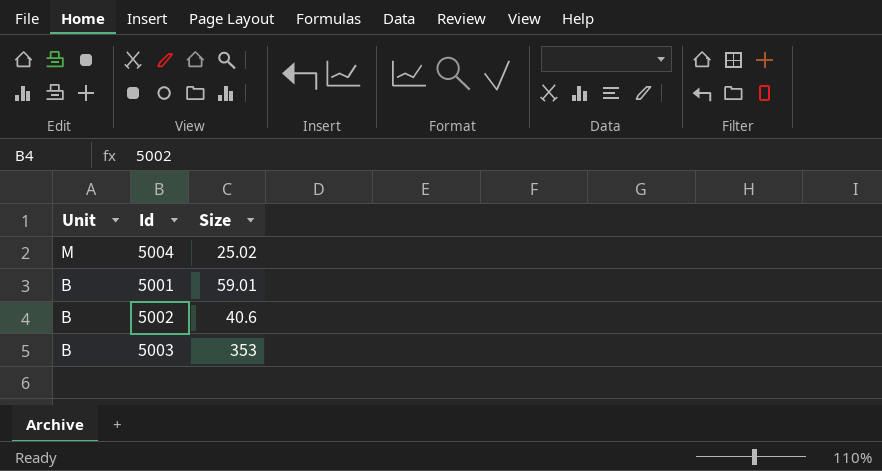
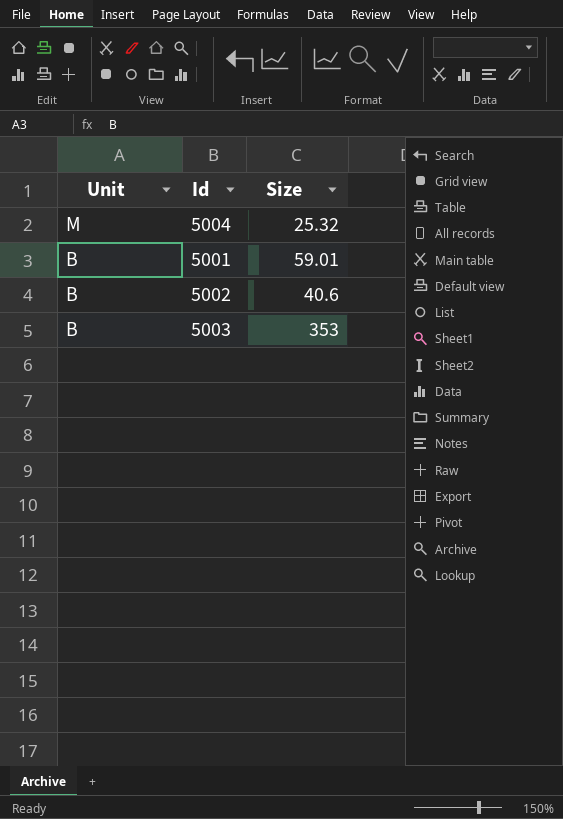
5004 | Size: 25.02 -> 25.32

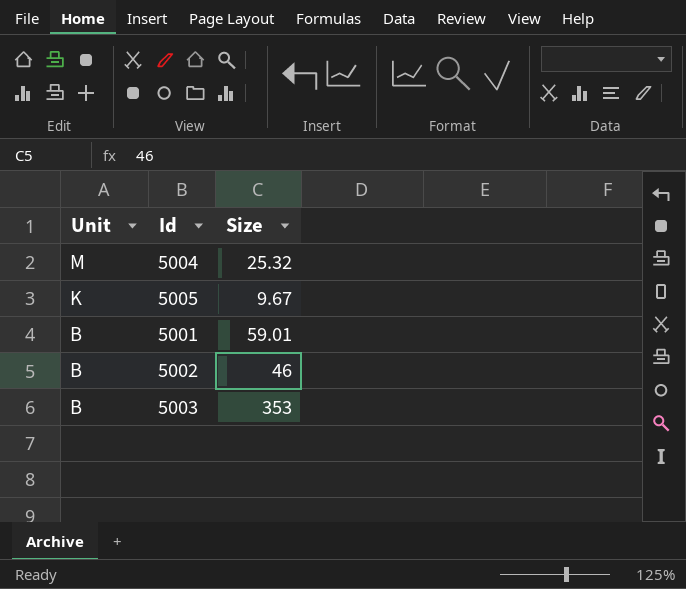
row 5005: none -> K | 9.67
5002 | Size: 40.6 -> 46

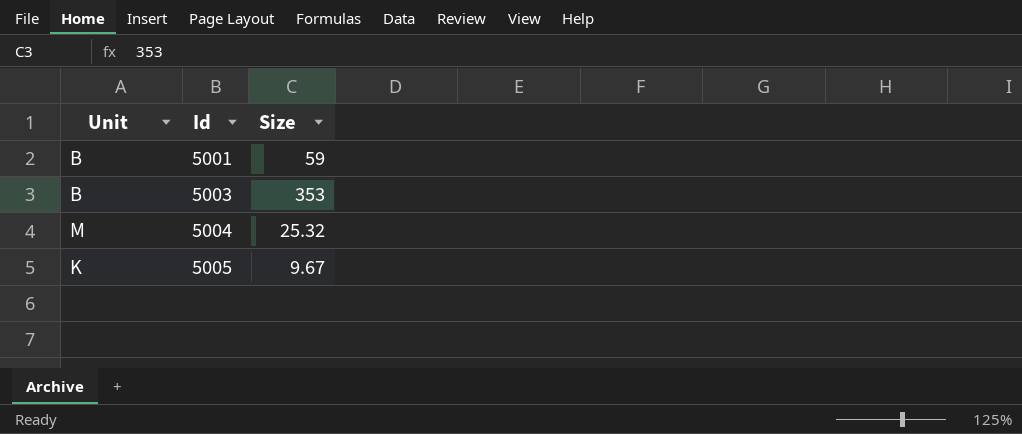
row order: Unit descending -> Id ascending
row 5002: B | 46 -> none
5001 | Size: 59.01 -> 59

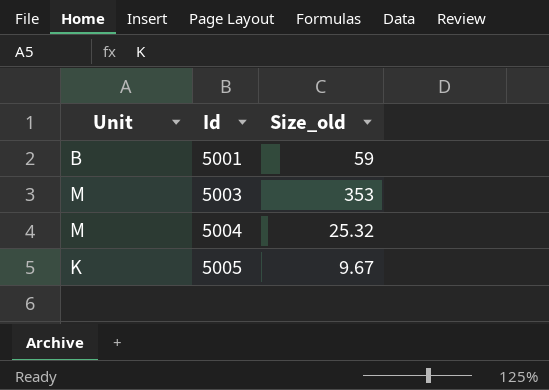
column name: Size -> Size_old
5003 | Unit: B -> M

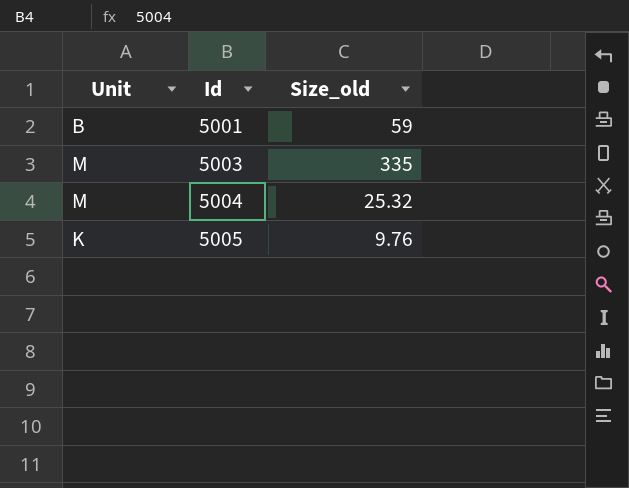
5003 | Size_old: 353 -> 335
5005 | Size_old: 9.67 -> 9.76

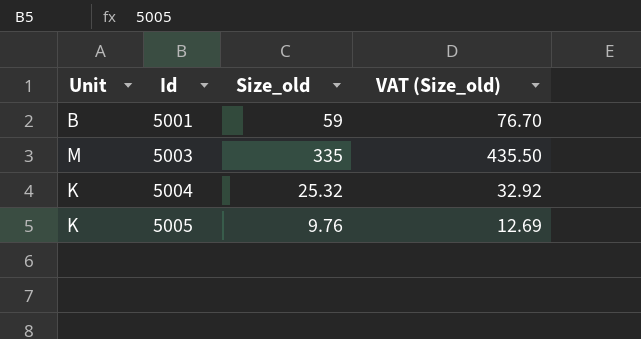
column VAT (Size_old) | formula: none -> [Size_old] * 1.3
5004 | Unit: M -> K

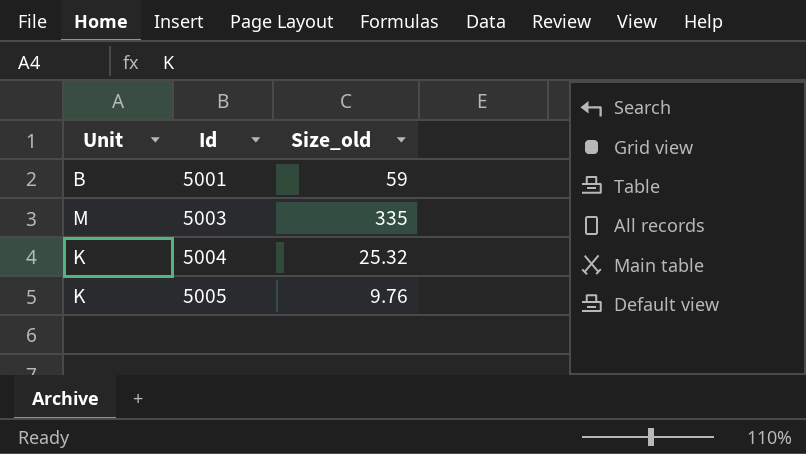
column VAT (Size_old) | formula: [Size_old] * 1.3 -> none

